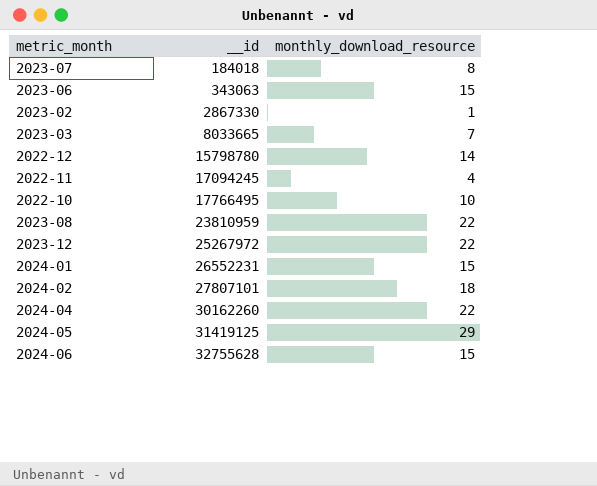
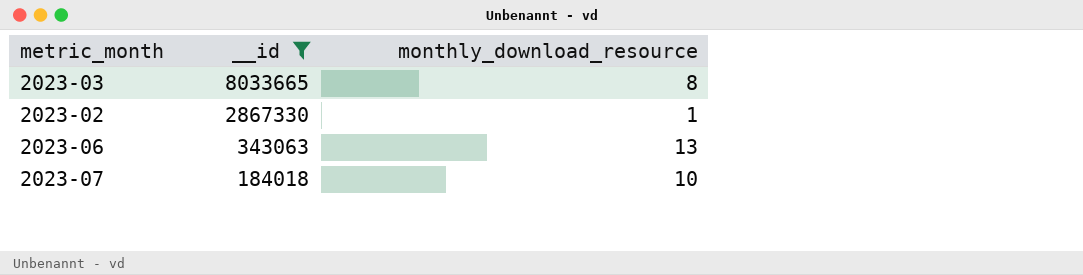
filter: none -> __id <= 8033665
row order: __id ascending -> __id descending
2023-03 | monthly_download_resource: 7 -> 8
2023-06 | monthly_download_resource: 15 -> 13
2023-07 | monthly_download_resource: 8 -> 10

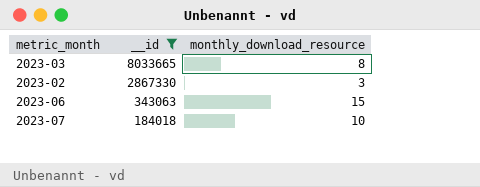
2023-02 | monthly_download_resource: 1 -> 3
2023-06 | monthly_download_resource: 13 -> 15

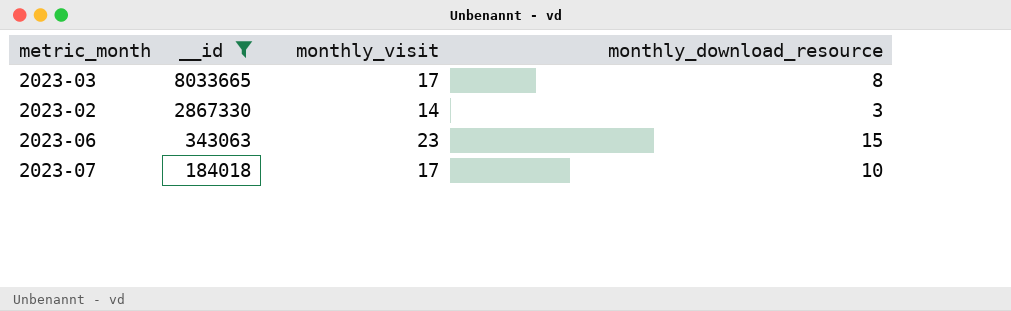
column monthly_visit | position: none -> 3

